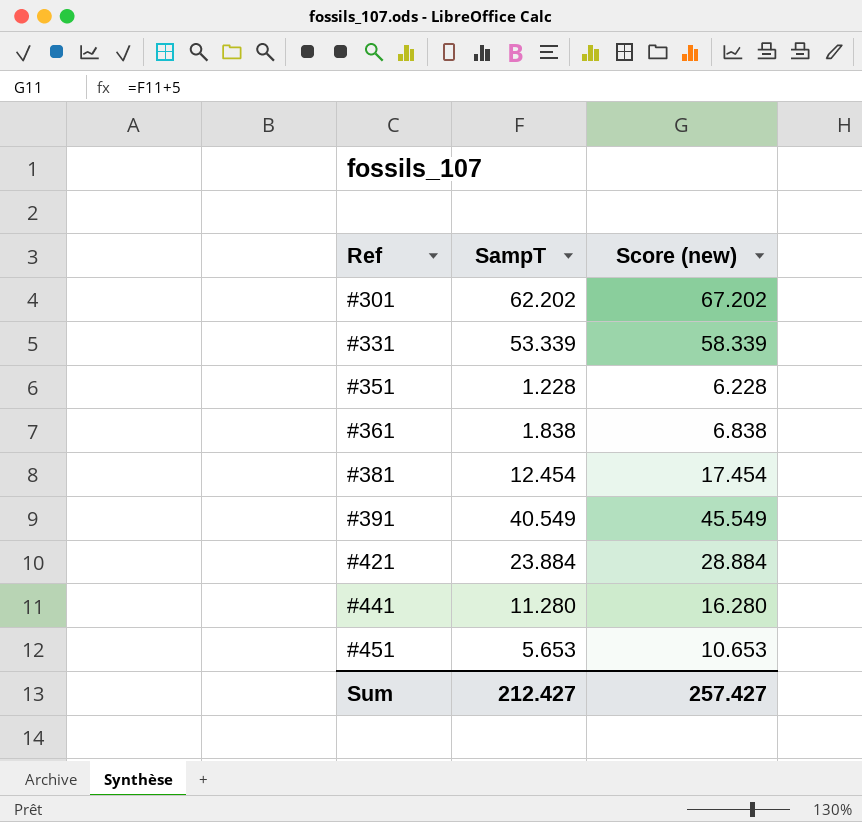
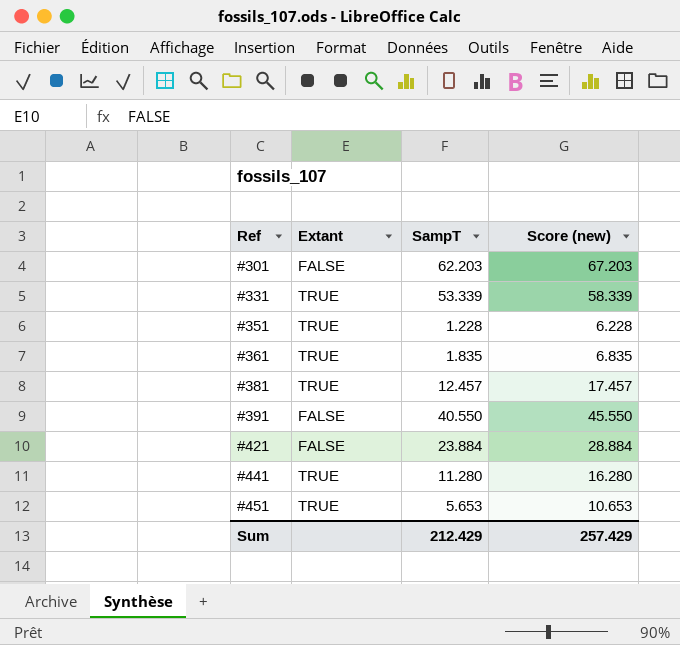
column Extant | position: none -> 2
#301 | SampT: 62.202 -> 62.203
#301 | Score (new): 67.202 -> 67.203
#361 | SampT: 1.838 -> 1.835
#361 | Score (new): 6.838 -> 6.835
#381 | SampT: 12.454 -> 12.457
#381 | Score (new): 17.454 -> 17.457
#391 | SampT: 40.549 -> 40.550
#391 | Score (new): 45.549 -> 45.550
Sum | SampT: 212.427 -> 212.429
Sum | Score (new): 257.427 -> 257.429

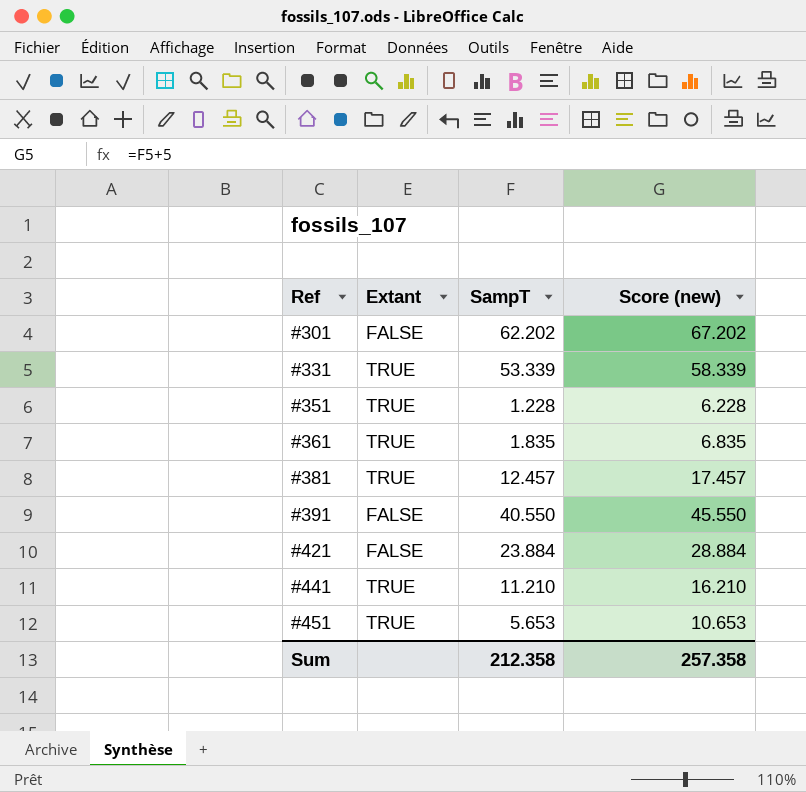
#301 | SampT: 62.203 -> 62.202
#301 | Score (new): 67.203 -> 67.202
#441 | SampT: 11.280 -> 11.210
#441 | Score (new): 16.280 -> 16.210
Sum | SampT: 212.429 -> 212.358
Sum | Score (new): 257.429 -> 257.358

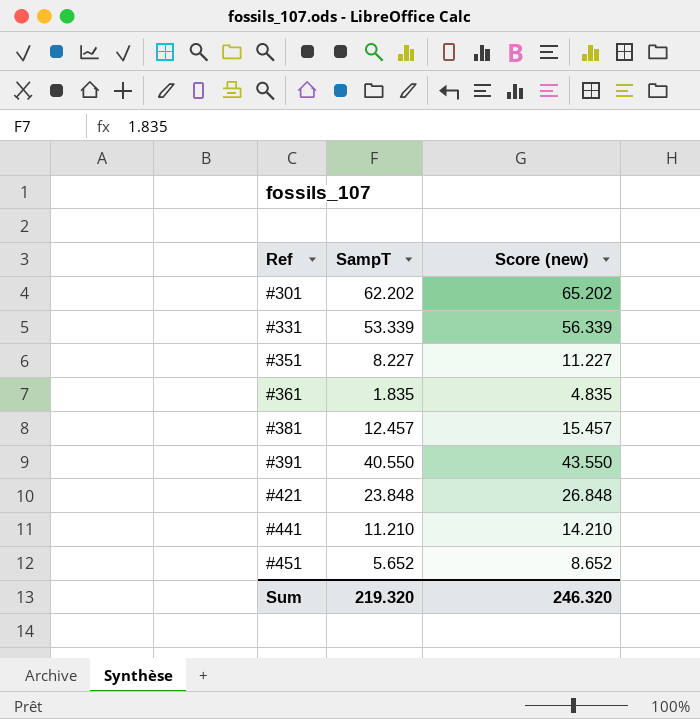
column Extant | position: 2 -> none
column Score (new) | formula: [SampT] + 5 -> [SampT] + 3
#351 | SampT: 1.228 -> 8.227
#421 | SampT: 23.884 -> 23.848
#451 | SampT: 5.653 -> 5.652
Sum | SampT: 212.358 -> 219.320
Sum | Score (new): 257.358 -> 246.320

